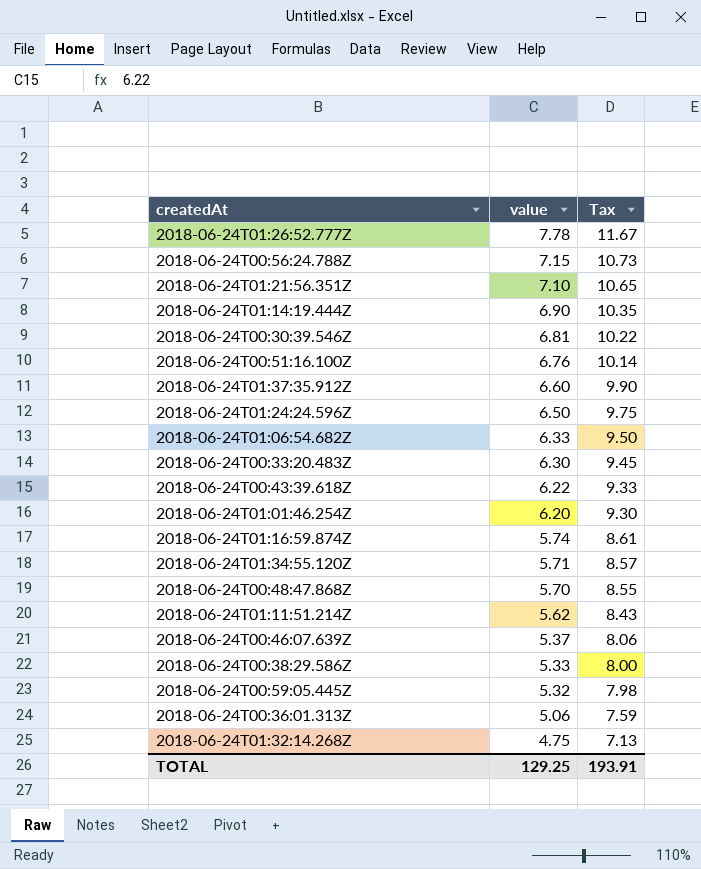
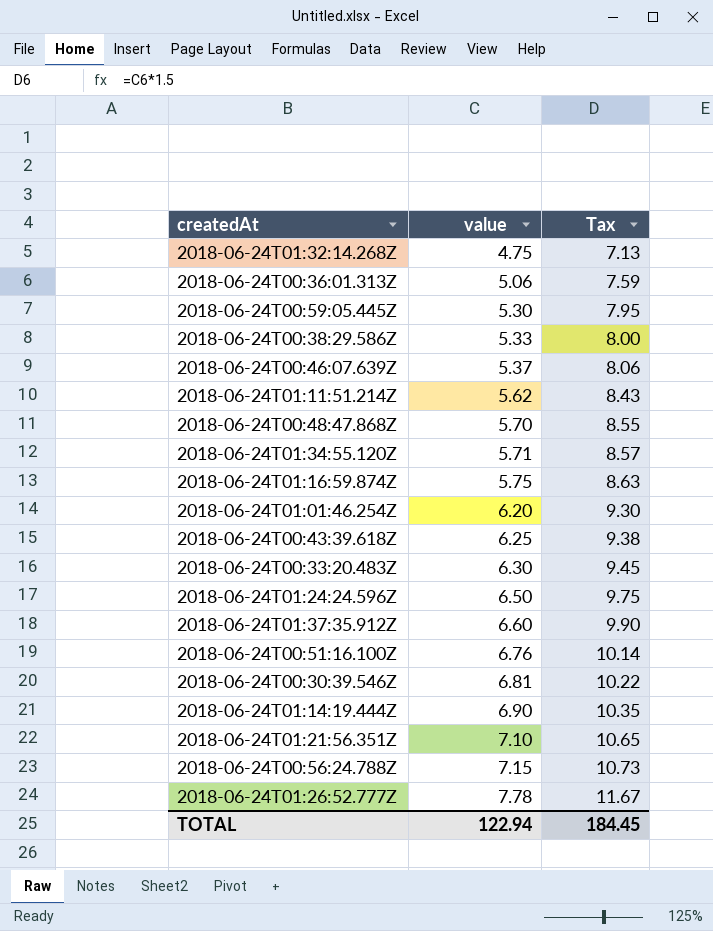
row order: value descending -> value ascending
row 2018-06-24T01:06:54.682Z: 6.33 | 9.50 -> none
2018-06-24T00:59:05.445Z | value: 5.32 -> 5.30
2018-06-24T00:59:05.445Z | Tax: 7.98 -> 7.95
2018-06-24T01:16:59.874Z | value: 5.74 -> 5.75
2018-06-24T01:16:59.874Z | Tax: 8.61 -> 8.63
2018-06-24T00:43:39.618Z | value: 6.22 -> 6.25
2018-06-24T00:43:39.618Z | Tax: 9.33 -> 9.38
TOTAL | value: 129.25 -> 122.94
TOTAL | Tax: 193.91 -> 184.45

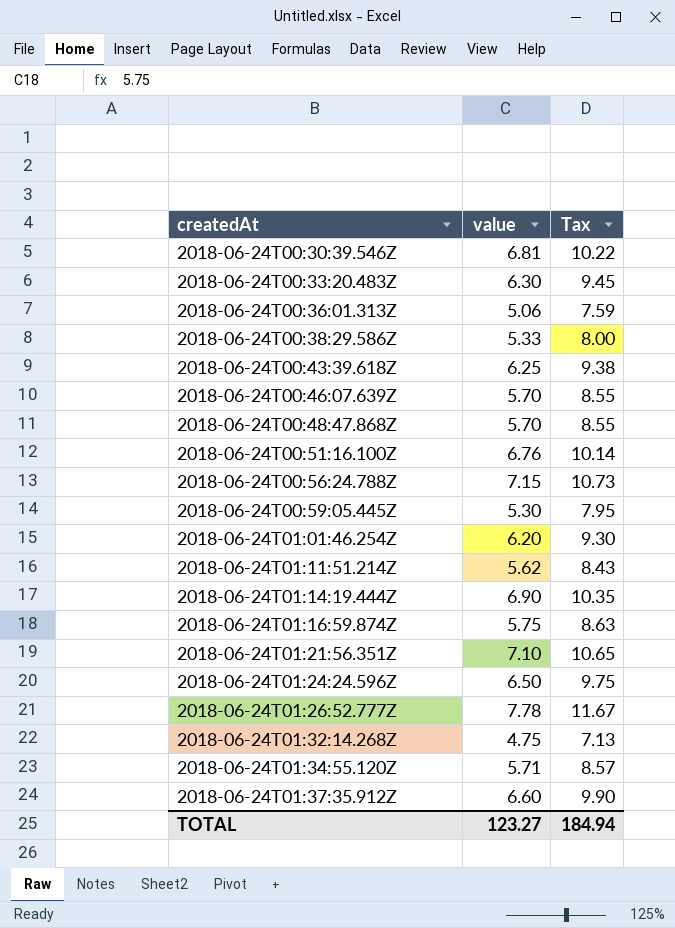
row order: value ascending -> createdAt ascending
2018-06-24T00:46:07.639Z | value: 5.37 -> 5.70
2018-06-24T00:46:07.639Z | Tax: 8.06 -> 8.55
TOTAL | value: 122.94 -> 123.27
TOTAL | Tax: 184.45 -> 184.94

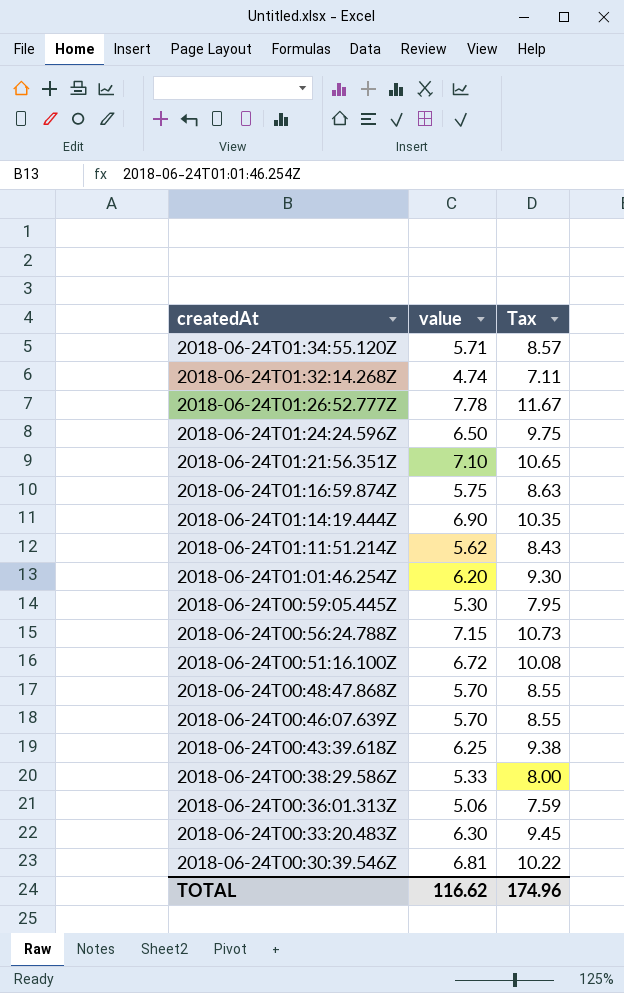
row order: createdAt ascending -> createdAt descending
row 2018-06-24T01:37:35.912Z: 6.60 | 9.90 -> none
2018-06-24T01:32:14.268Z | value: 4.75 -> 4.74
2018-06-24T01:32:14.268Z | Tax: 7.13 -> 7.11
2018-06-24T00:51:16.100Z | value: 6.76 -> 6.72
2018-06-24T00:51:16.100Z | Tax: 10.14 -> 10.08
TOTAL | value: 123.27 -> 116.62
TOTAL | Tax: 184.94 -> 174.96

